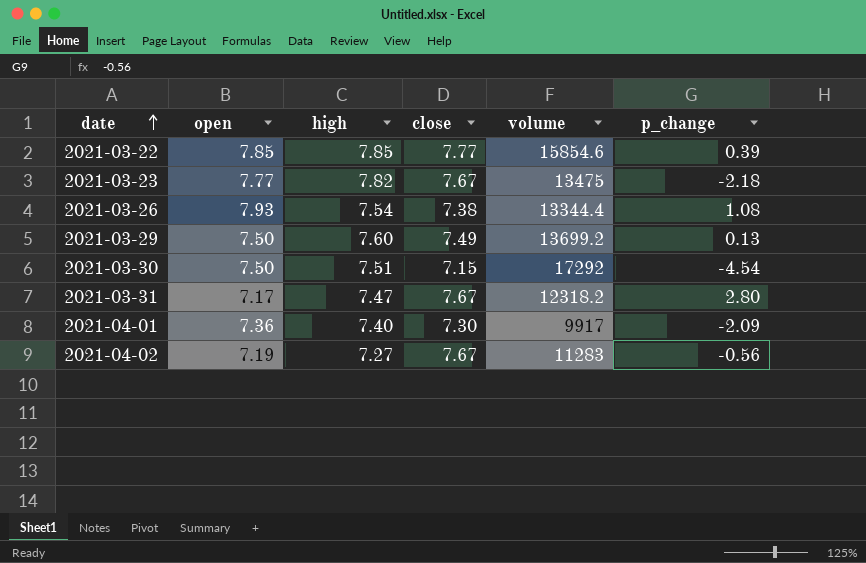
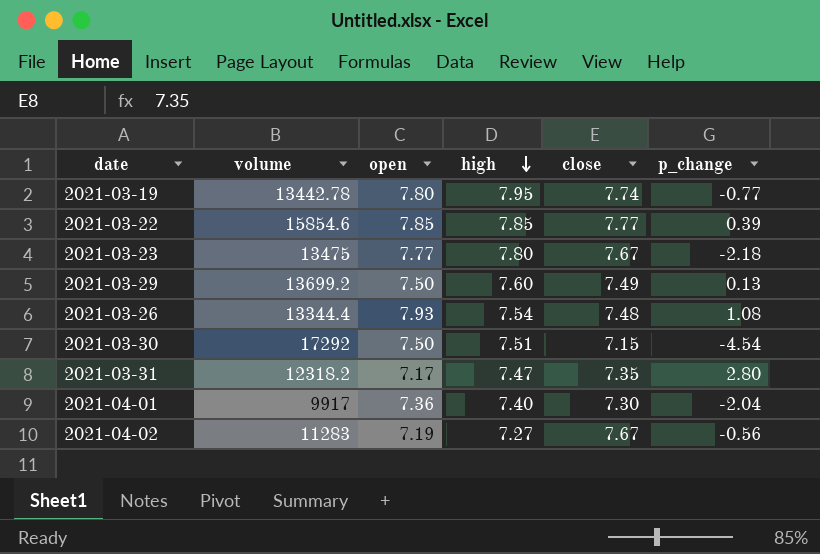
row order: date ascending -> high descending
column volume | position: 5 -> 2
row 2021-03-19: none -> 13442.78 | 7.80 | 7.95 | 7.74 | -0.77
2021-03-23 | high: 7.82 -> 7.80
2021-03-26 | close: 7.38 -> 7.48
2021-03-31 | close: 7.67 -> 7.35
2021-04-01 | p_change: -2.09 -> -2.04

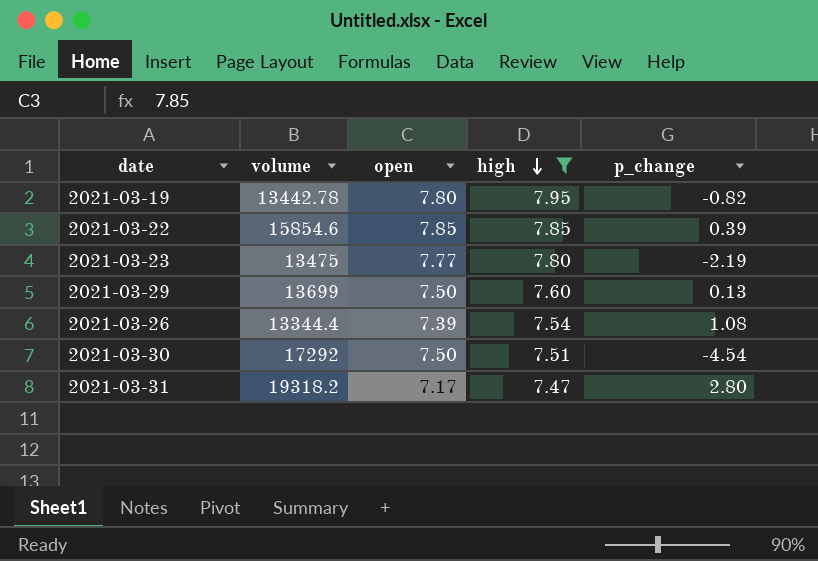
filter: none -> high >= 7.47
column close | position: 5 -> none
2021-03-19 | p_change: -0.77 -> -0.82
2021-03-23 | p_change: -2.18 -> -2.19
2021-03-29 | volume: 13699.2 -> 13699
2021-03-26 | open: 7.93 -> 7.39
2021-03-31 | volume: 12318.2 -> 19318.2

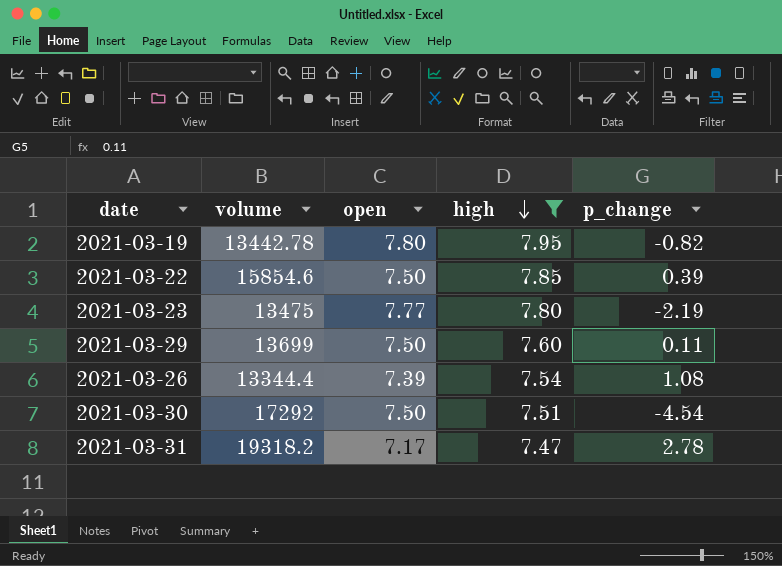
2021-03-22 | open: 7.85 -> 7.50
2021-03-29 | p_change: 0.13 -> 0.11
2021-03-31 | p_change: 2.80 -> 2.78

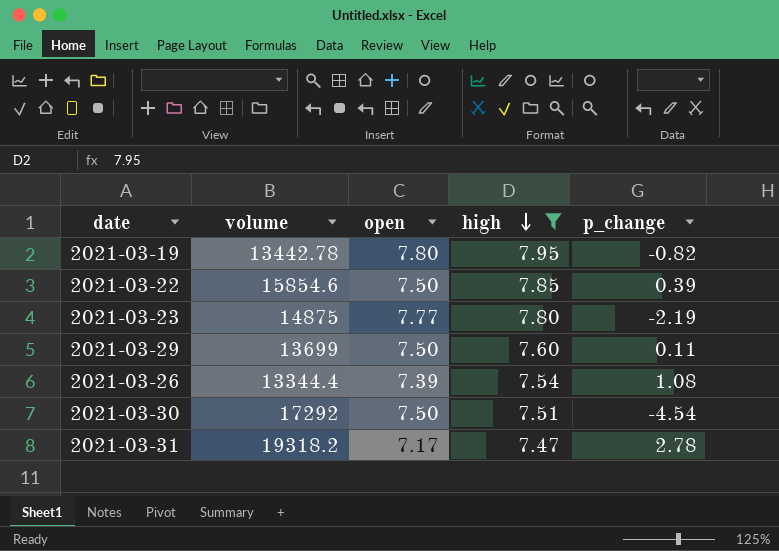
2021-03-23 | volume: 13475 -> 14875

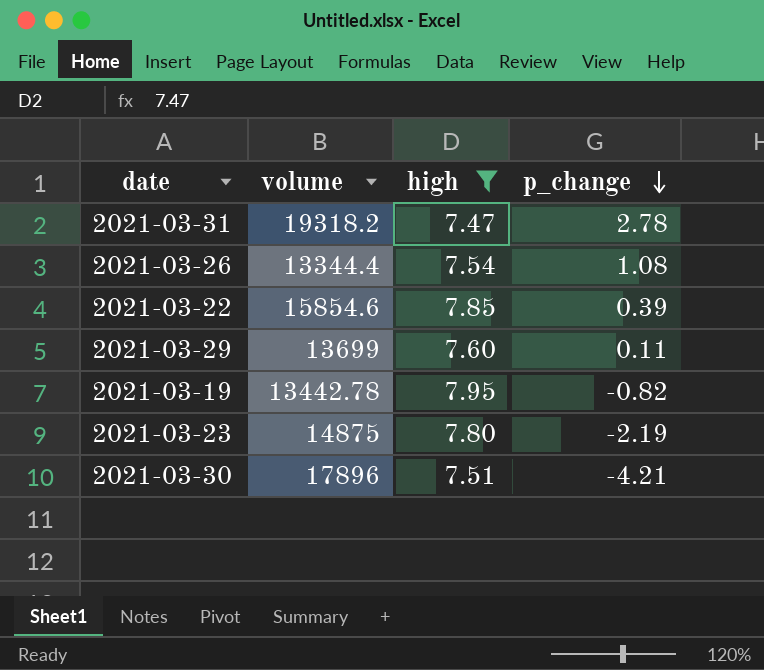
row order: high descending -> p_change descending
column open | position: 3 -> none
2021-03-30 | volume: 17292 -> 17896
2021-03-30 | p_change: -4.54 -> -4.21

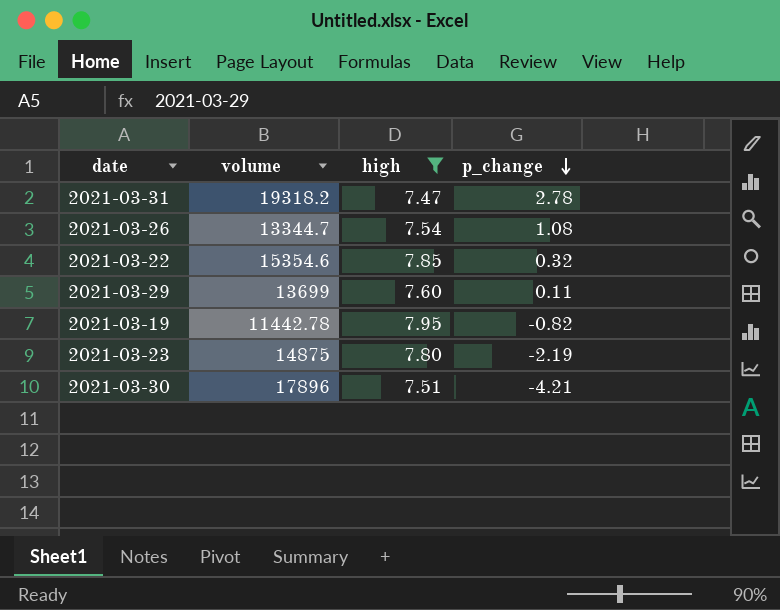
2021-03-26 | volume: 13344.4 -> 13344.7
2021-03-22 | volume: 15854.6 -> 15354.6
2021-03-22 | p_change: 0.39 -> 0.32
2021-03-19 | volume: 13442.78 -> 11442.78

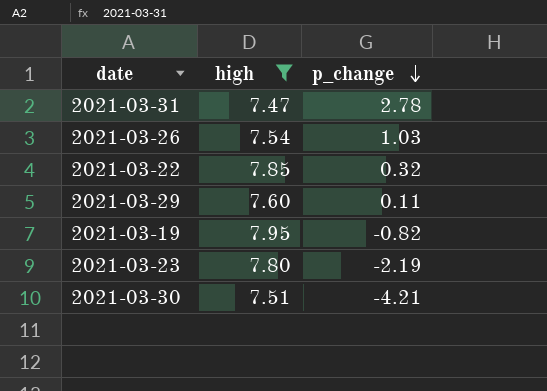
column volume | position: 2 -> none
2021-03-26 | p_change: 1.08 -> 1.03

